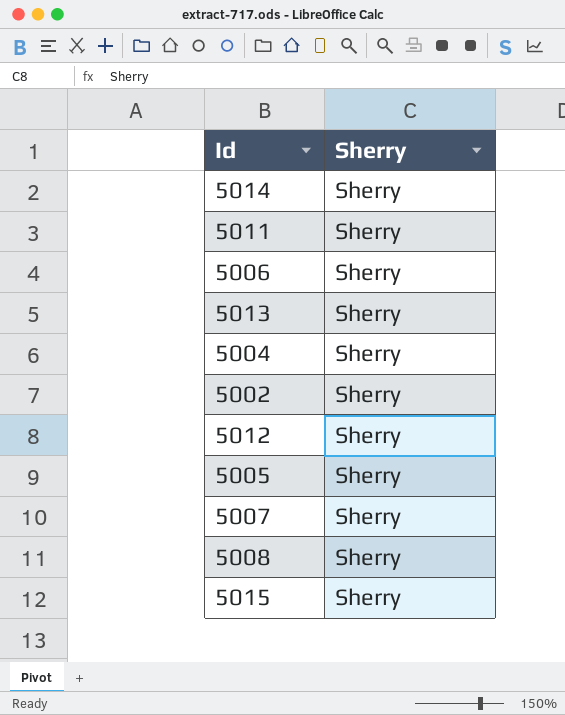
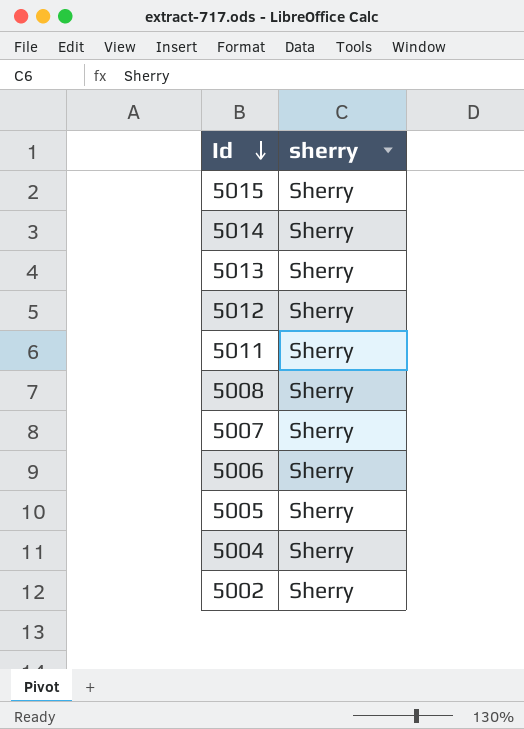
row order: none -> Id descending
column name: Sherry -> sherry

